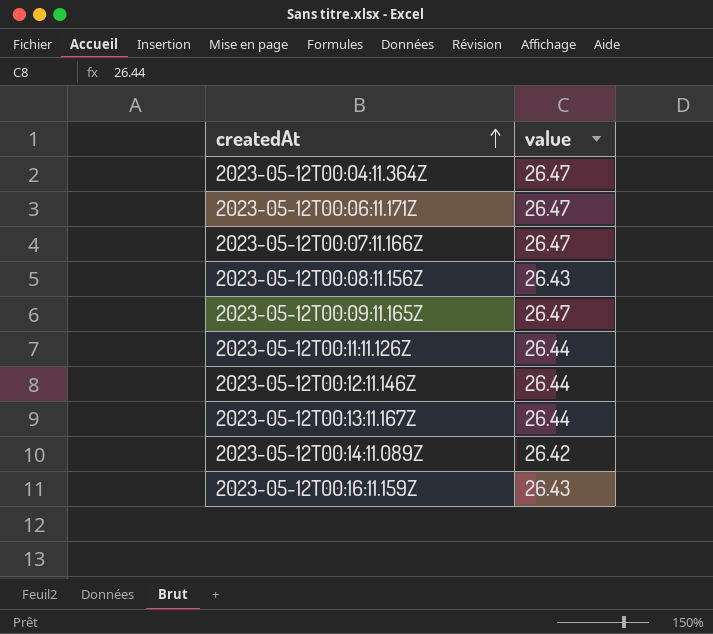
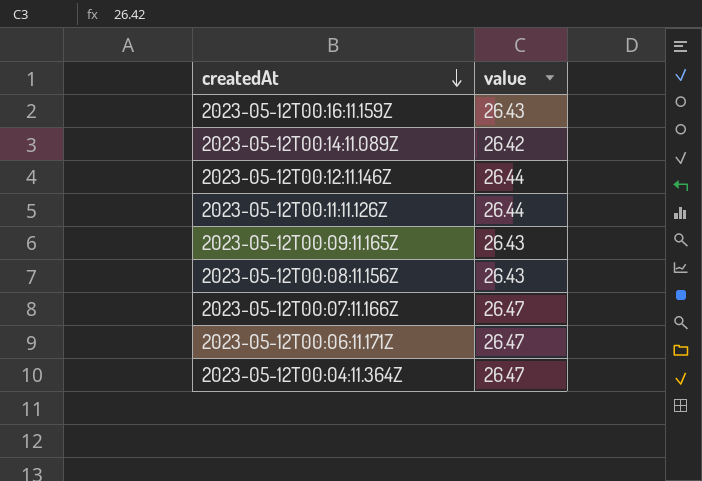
row order: createdAt ascending -> createdAt descending
row 2023-05-12T00:13:11.167Z: 26.44 -> none
2023-05-12T00:09:11.165Z | value: 26.47 -> 26.43

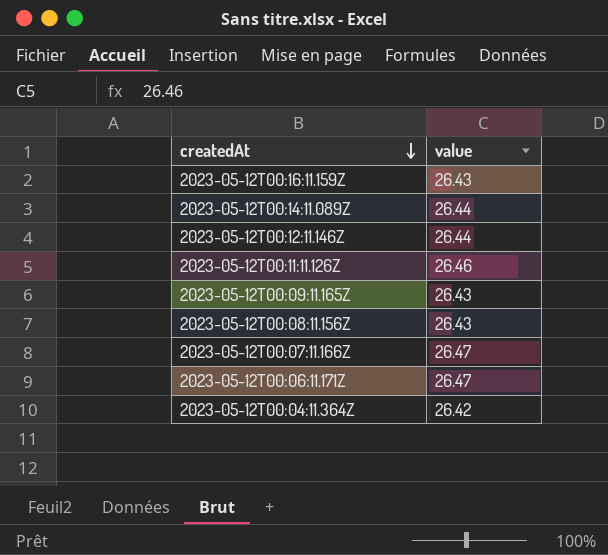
2023-05-12T00:14:11.089Z | value: 26.42 -> 26.44
2023-05-12T00:11:11.126Z | value: 26.44 -> 26.46
2023-05-12T00:04:11.364Z | value: 26.47 -> 26.42

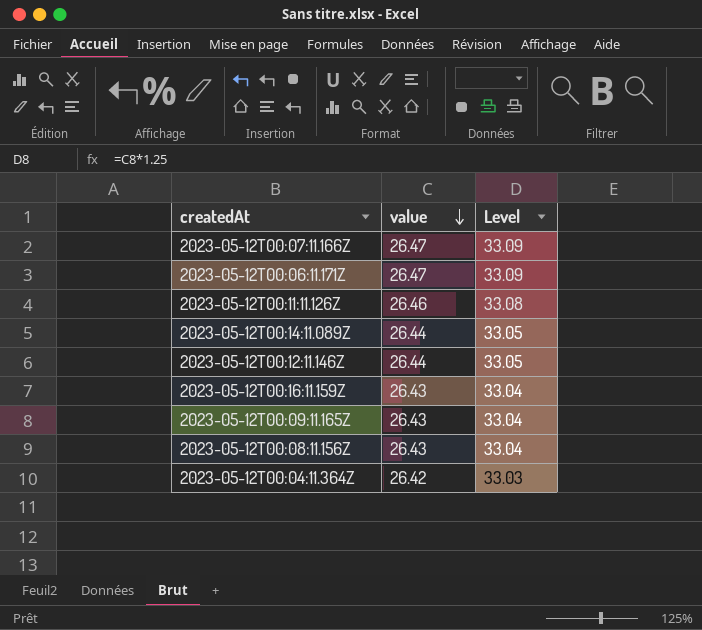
row order: createdAt descending -> value descending
column Level | formula: none -> [value] * 1.25

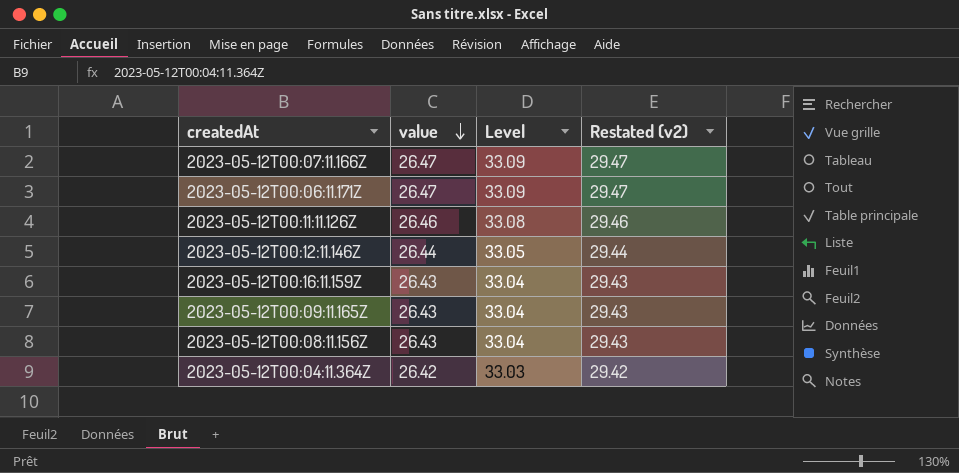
column Restated (v2) | formula: none -> [value] + 3
row 2023-05-12T00:14:11.089Z: 26.44 | 33.05 -> none

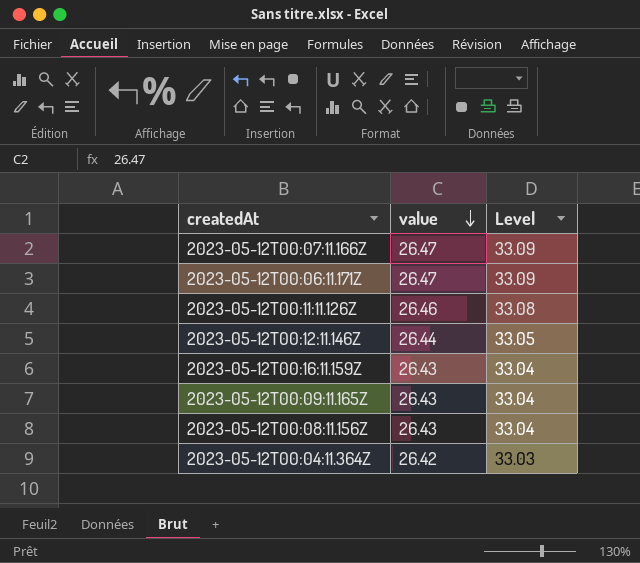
column Restated (v2) | formula: [value] + 3 -> none

